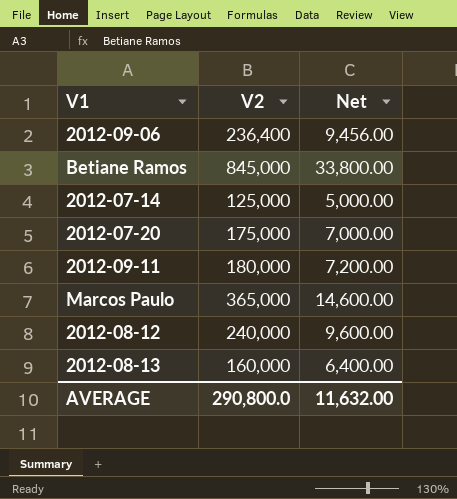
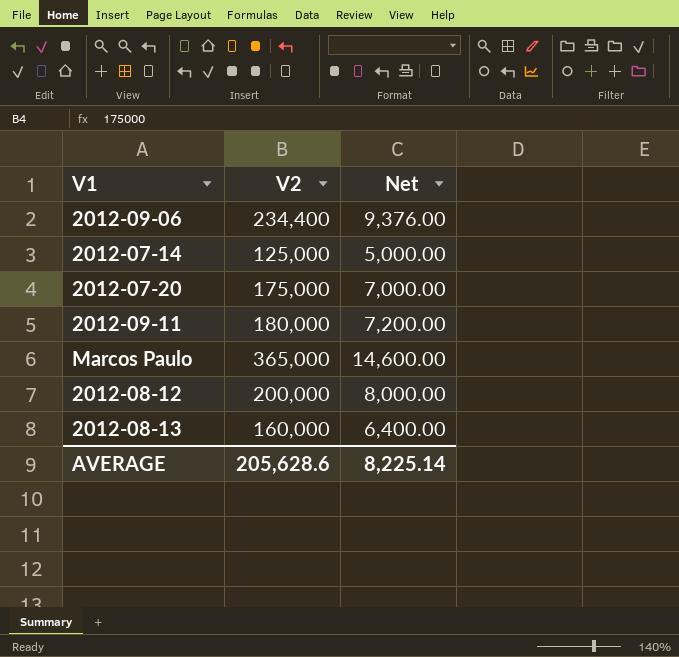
row Betiane Ramos: 845,000 | 33,800.00 -> none
2012-09-06 | V2: 236,400 -> 234,400
2012-09-06 | Net: 9,456.00 -> 9,376.00
2012-08-12 | V2: 240,000 -> 200,000
2012-08-12 | Net: 9,600.00 -> 8,000.00
AVERAGE | V2: 290,800.0 -> 205,628.6
AVERAGE | Net: 11,632.00 -> 8,225.14

